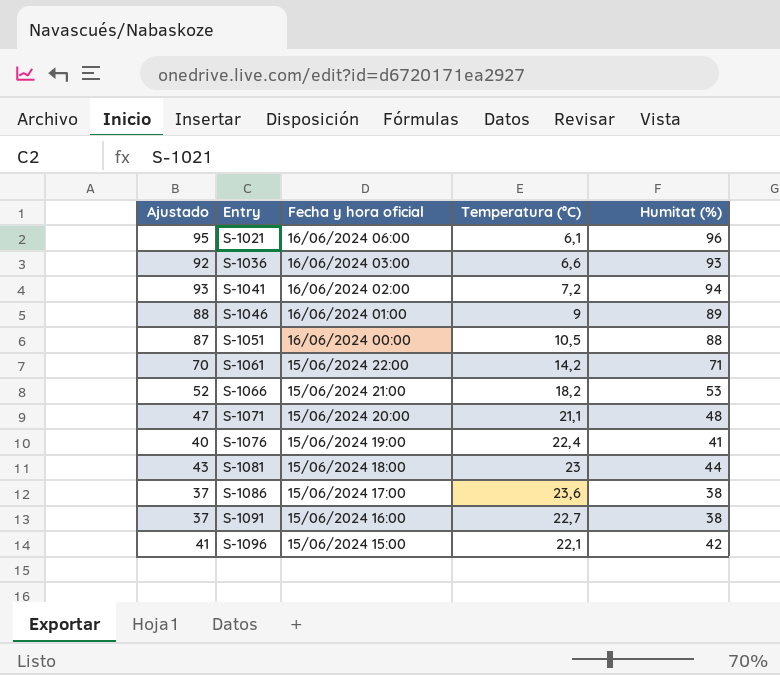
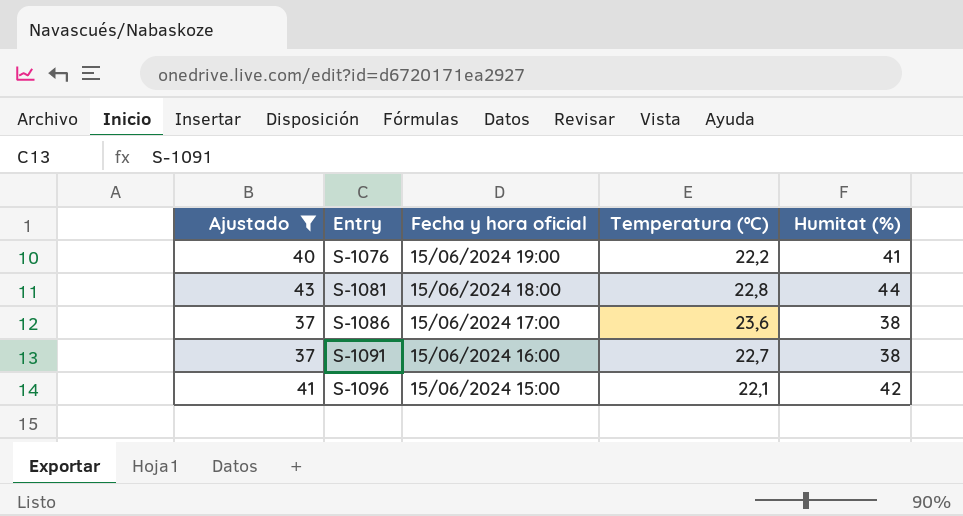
filter: none -> Ajustado <= 43
S-1076 | Temperatura (ºC): 22,4 -> 22,2
S-1081 | Temperatura (ºC): 23 -> 22,8

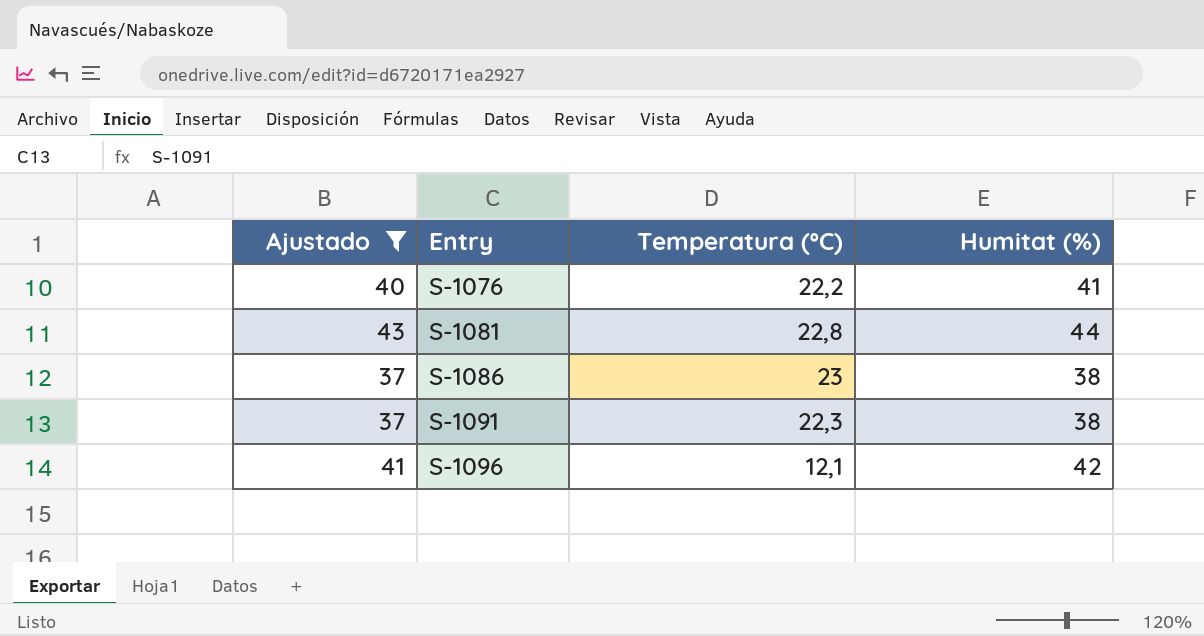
column Fecha y hora oficial | position: 3 -> none
S-1086 | Temperatura (ºC): 23,6 -> 23
S-1091 | Temperatura (ºC): 22,7 -> 22,3
S-1096 | Temperatura (ºC): 22,1 -> 12,1

